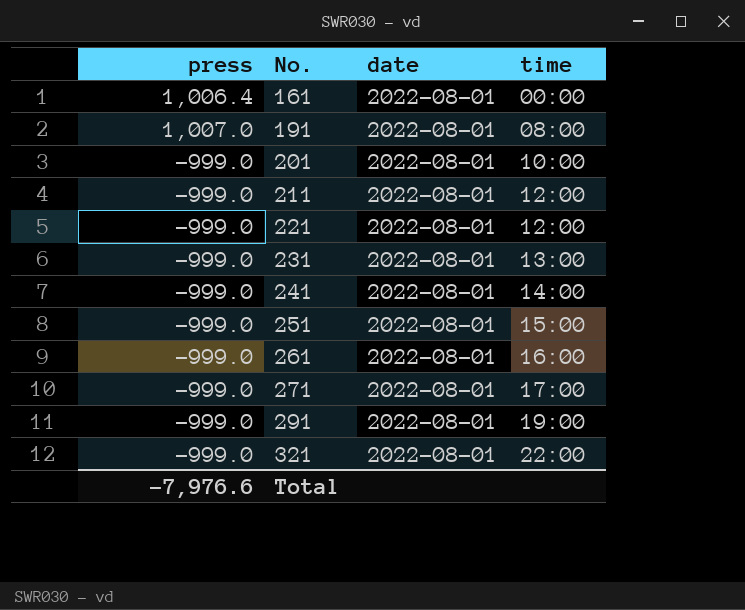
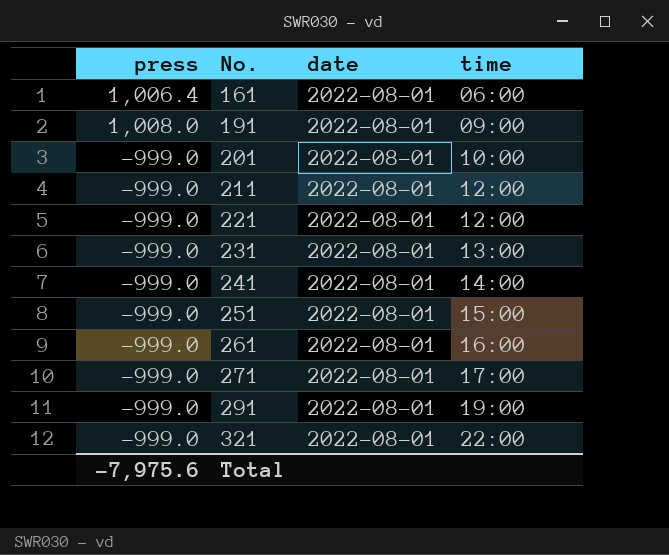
161 | time: 00:00 -> 06:00
191 | press: 1,007.0 -> 1,008.0
191 | time: 08:00 -> 09:00
Total | press: -7,976.6 -> -7,975.6

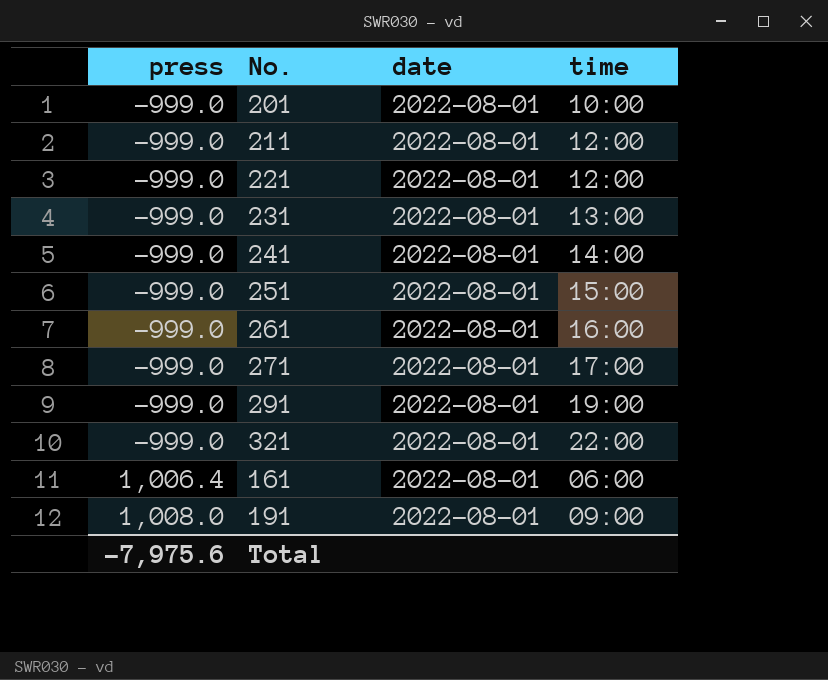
row order: No. ascending -> press ascending

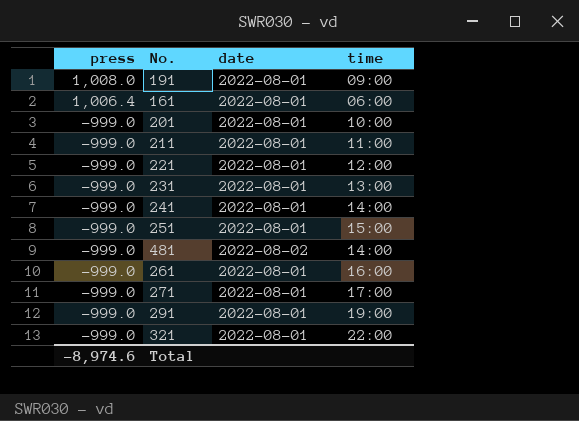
row order: press ascending -> press descending
211 | time: 12:00 -> 11:00
row 481: none -> -999.0 | 2022-08-02 | 14:00
Total | press: -7,975.6 -> -8,974.6

